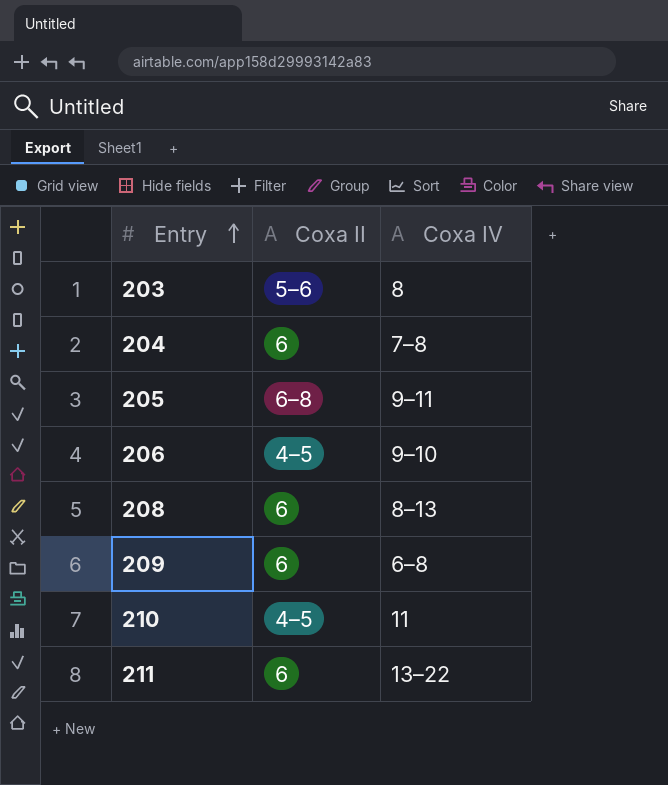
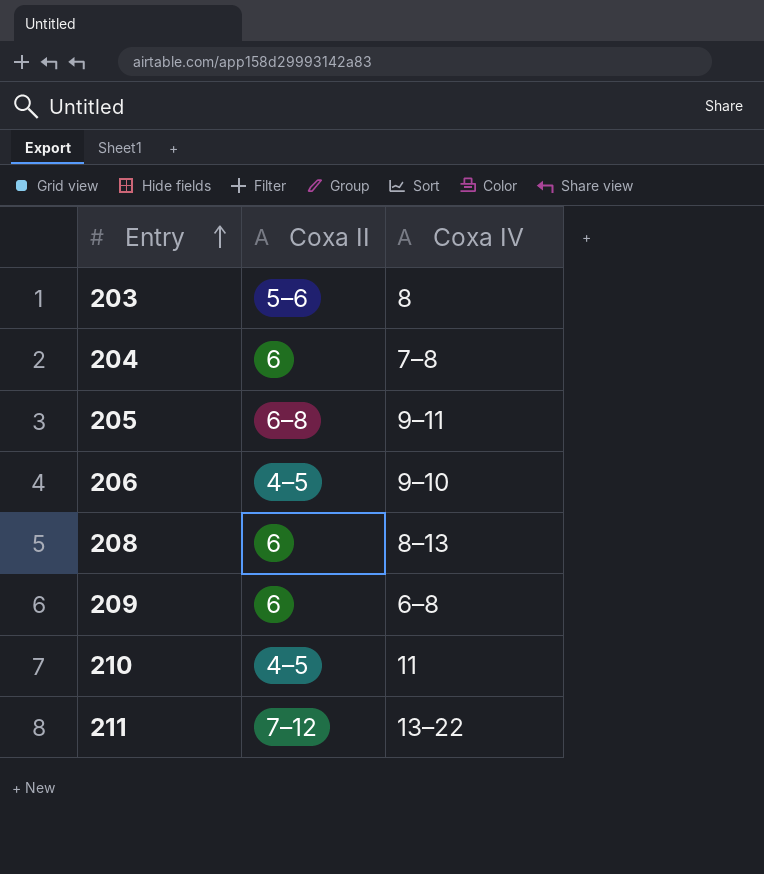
211 | Coxa II: 6 -> 7–12

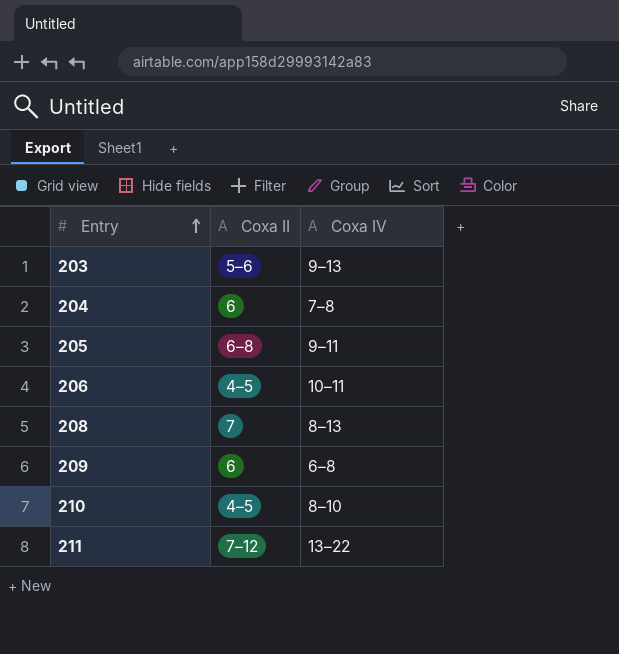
203 | Coxa IV: 8 -> 9–13
206 | Coxa IV: 9–10 -> 10–11
208 | Coxa II: 6 -> 7
210 | Coxa IV: 11 -> 8–10

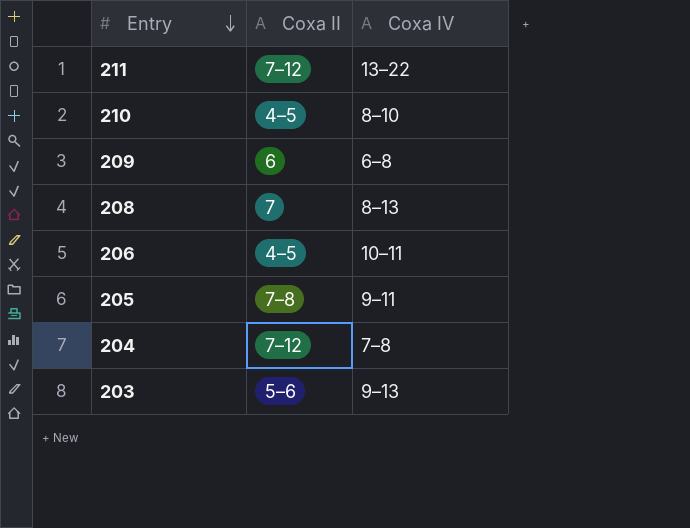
row order: Entry ascending -> Entry descending
205 | Coxa II: 6–8 -> 7–8
204 | Coxa II: 6 -> 7–12

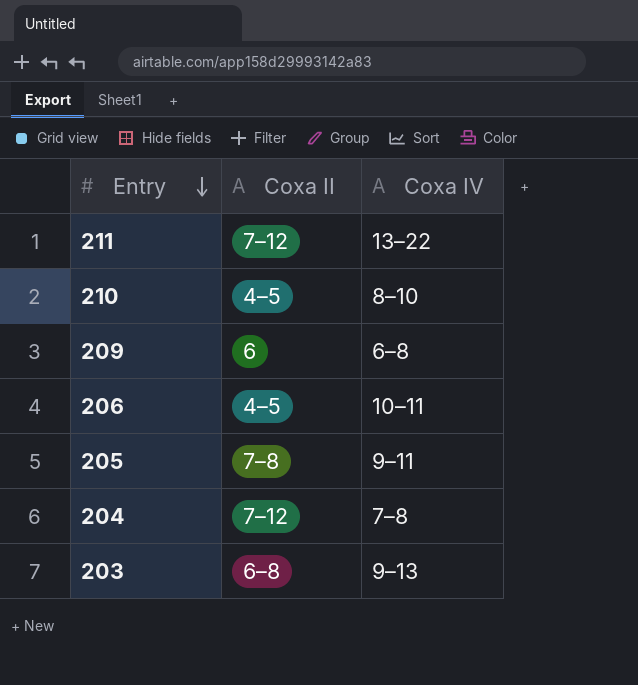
row 208: 7 | 8–13 -> none
203 | Coxa II: 5–6 -> 6–8

